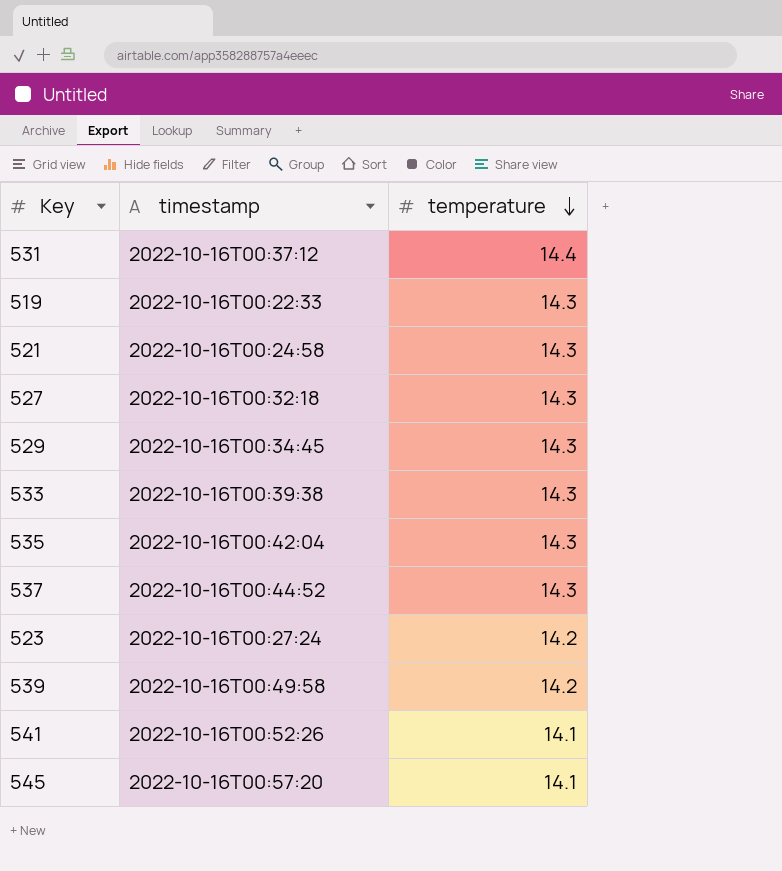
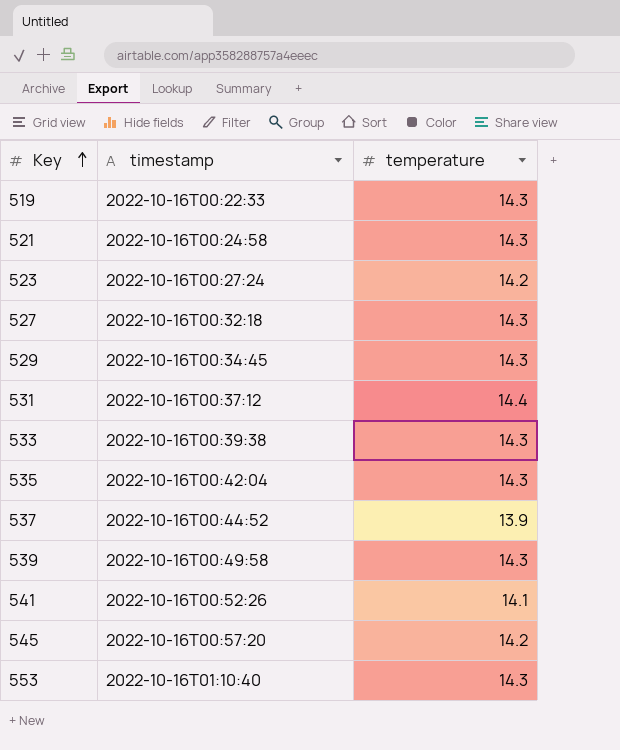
row order: temperature descending -> Key ascending
537 | temperature: 14.3 -> 13.9
539 | temperature: 14.2 -> 14.3
545 | temperature: 14.1 -> 14.2
row 553: none -> 2022-10-16T01:10:40 | 14.3

